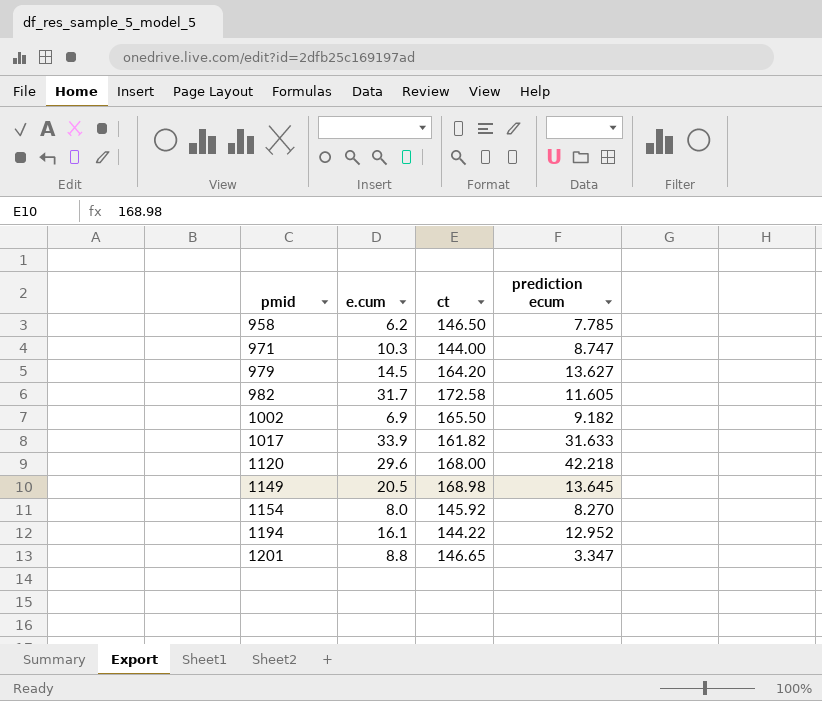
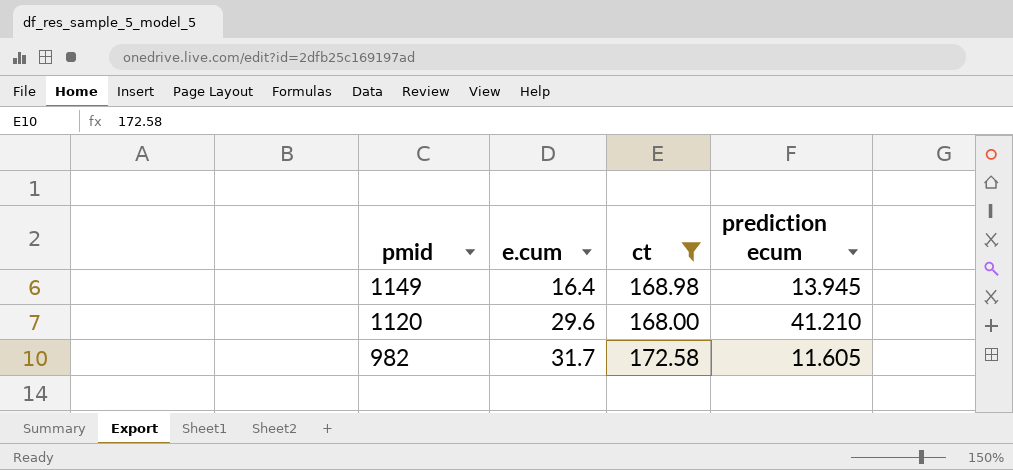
filter: none -> ct >= 168.00
row order: pmid ascending -> pmid descending
1149 | e.cum: 20.5 -> 16.4
1149 | prediction ecum: 13.645 -> 13.945
1120 | prediction ecum: 42.218 -> 41.210

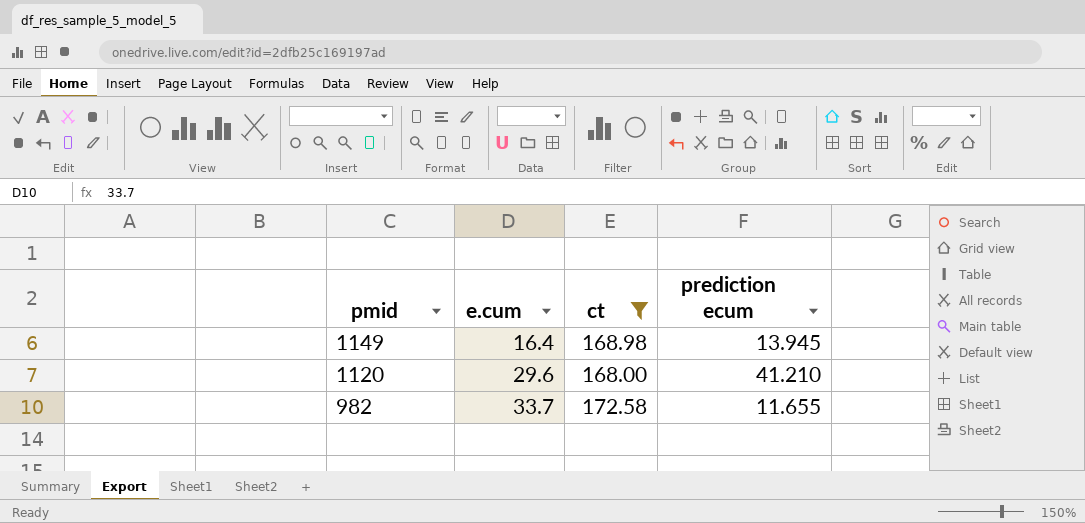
982 | e.cum: 31.7 -> 33.7
982 | prediction ecum: 11.605 -> 11.655

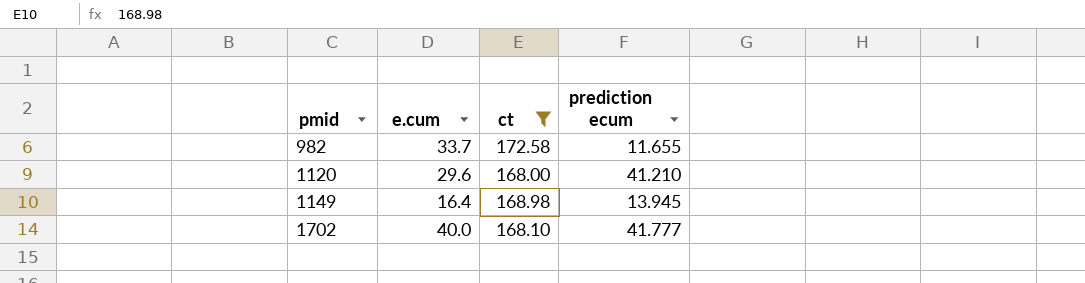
row order: pmid descending -> pmid ascending
row 1702: none -> 40.0 | 168.10 | 41.777

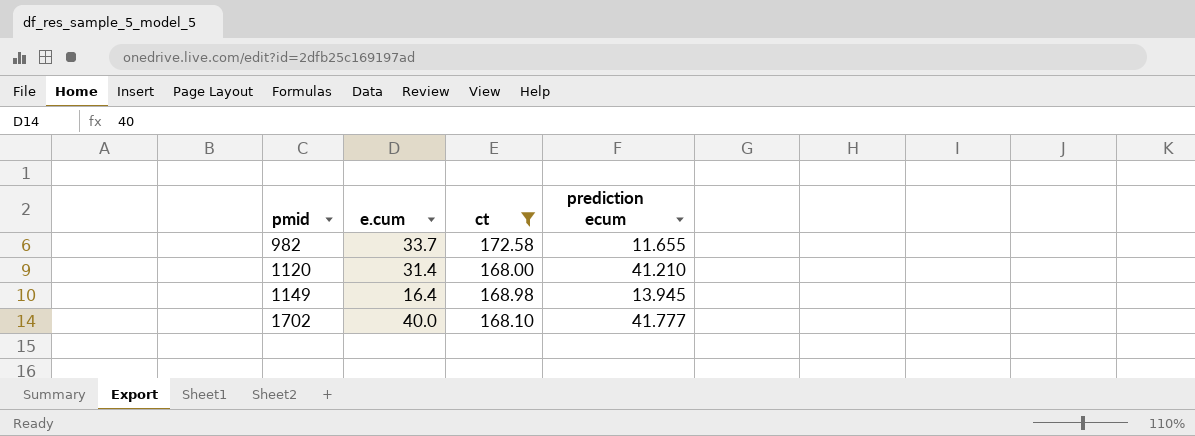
1120 | e.cum: 29.6 -> 31.4

